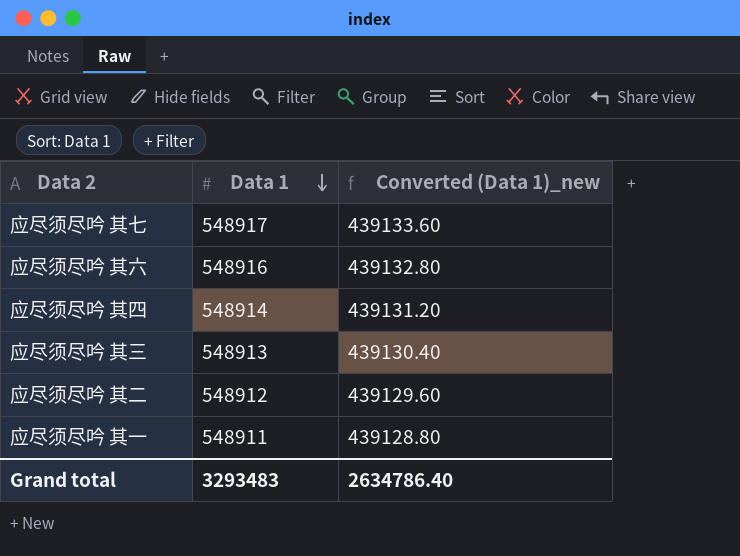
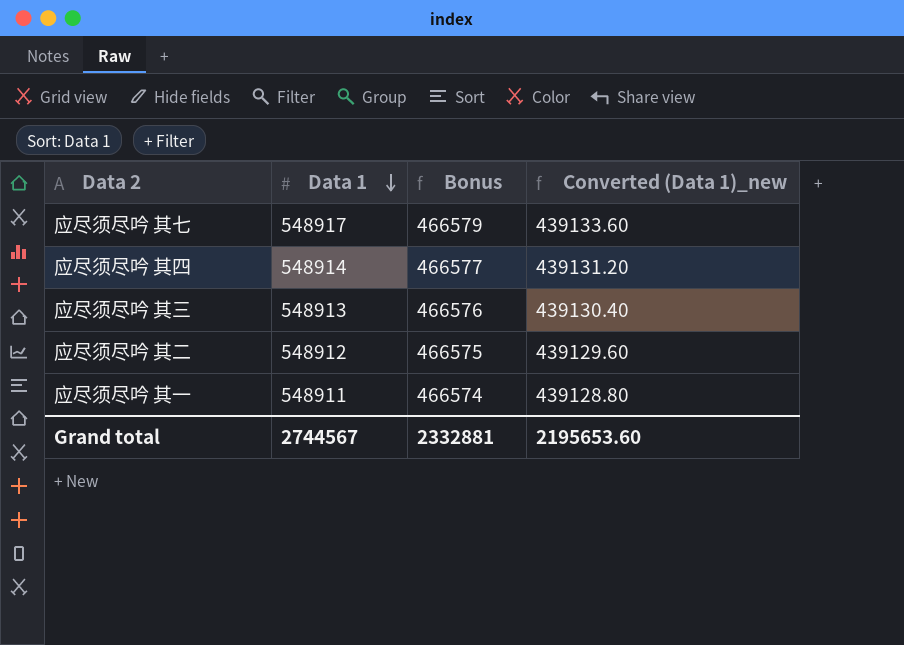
column Bonus | formula: none -> [Data 1] * 0.85
row 应尽须尽吟 其六: 548916 | 439132.80 -> none
Grand total | Data 1: 3293483 -> 2744567
Grand total | Converted (Data 1)_new: 2634786.40 -> 2195653.60

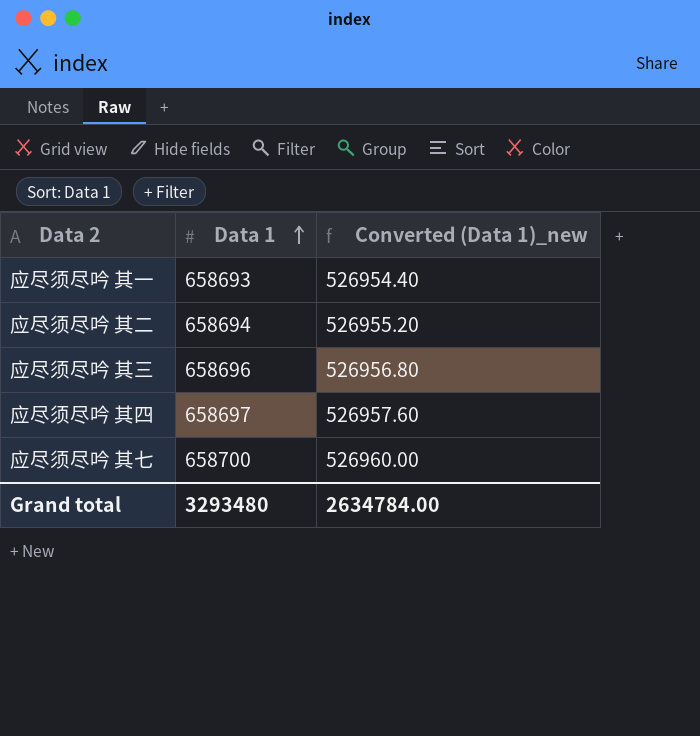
row order: Data 1 descending -> Data 1 ascending
column Bonus | formula: [Data 1] * 0.85 -> none
应尽须尽吟 其一 | Data 1: 548911 -> 658693
应尽须尽吟 其一 | Converted (Data 1)_new: 439128.80 -> 526954.40
应尽须尽吟 其二 | Data 1: 548912 -> 658694
应尽须尽吟 其二 | Converted (Data 1)_new: 439129.60 -> 526955.20
应尽须尽吟 其三 | Data 1: 548913 -> 658696
应尽须尽吟 其三 | Converted (Data 1)_new: 439130.40 -> 526956.80
应尽须尽吟 其四 | Data 1: 548914 -> 658697
应尽须尽吟 其四 | Converted (Data 1)_new: 439131.20 -> 526957.60
应尽须尽吟 其七 | Data 1: 548917 -> 658700
应尽须尽吟 其七 | Converted (Data 1)_new: 439133.60 -> 526960.00
Grand total | Data 1: 2744567 -> 3293480
Grand total | Converted (Data 1)_new: 2195653.60 -> 2634784.00

